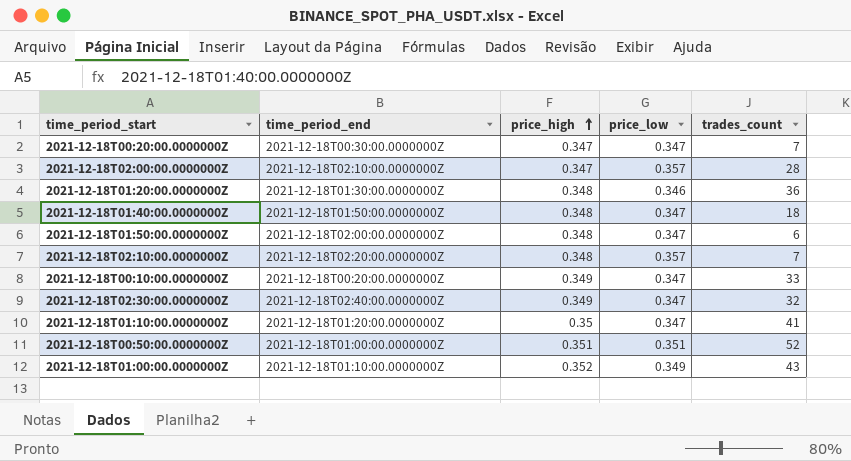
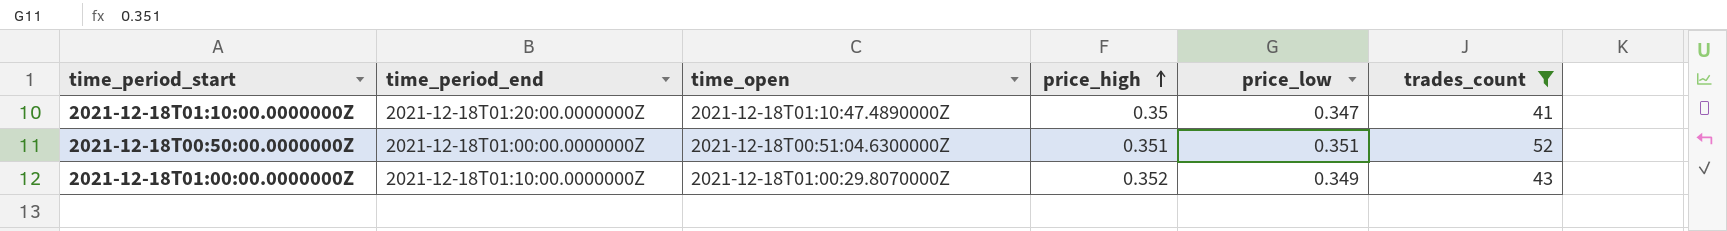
filter: none -> trades_count >= 41
column time_open | position: none -> 3

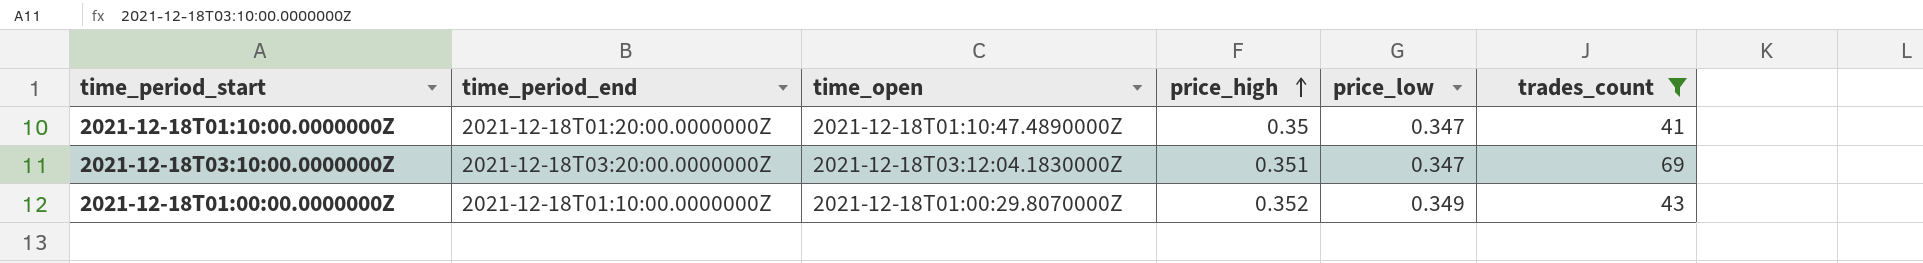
row 2021-12-18T00:50:00.0000000Z: 2021-12-18T01:00:00.0000000Z | 2021-12-18T00:51:04.6300000Z | 0.351 | 0.351 | 52 -> none
row 2021-12-18T03:10:00.0000000Z: none -> 2021-12-18T03:20:00.0000000Z | 2021-12-18T03:12:04.1830000Z | 0.351 | 0.347 | 69

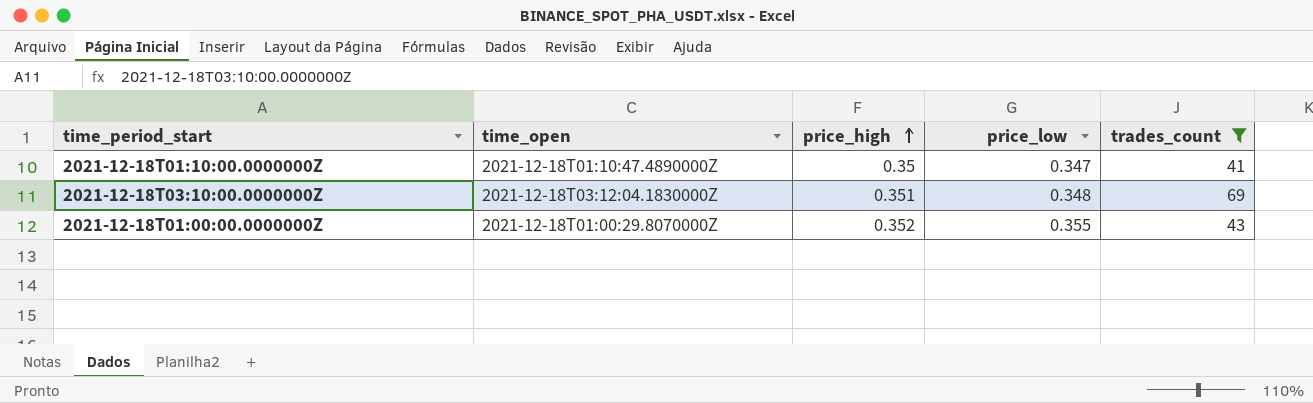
column time_period_end | position: 2 -> none
2021-12-18T03:10:00.0000000Z | price_low: 0.347 -> 0.348
2021-12-18T01:00:00.0000000Z | price_low: 0.349 -> 0.355

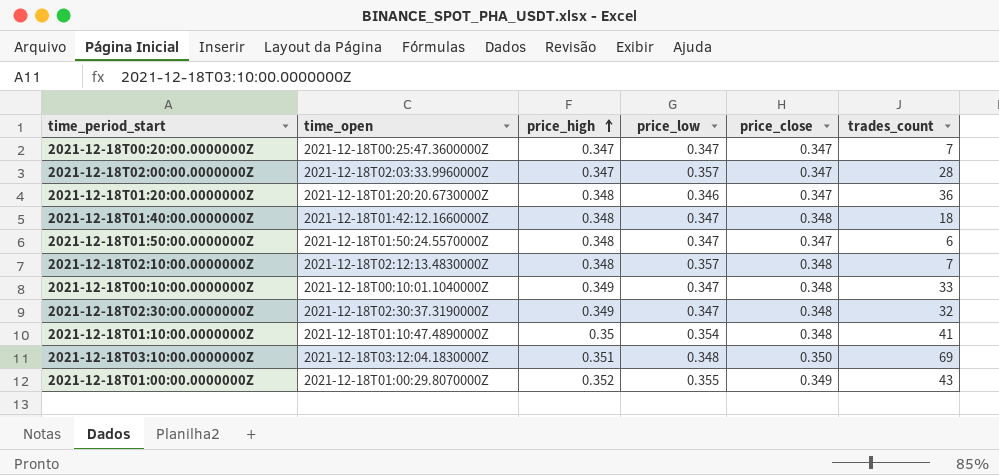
filter: trades_count >= 41 -> none
column price_close | position: none -> 5
2021-12-18T01:10:00.0000000Z | price_low: 0.347 -> 0.354

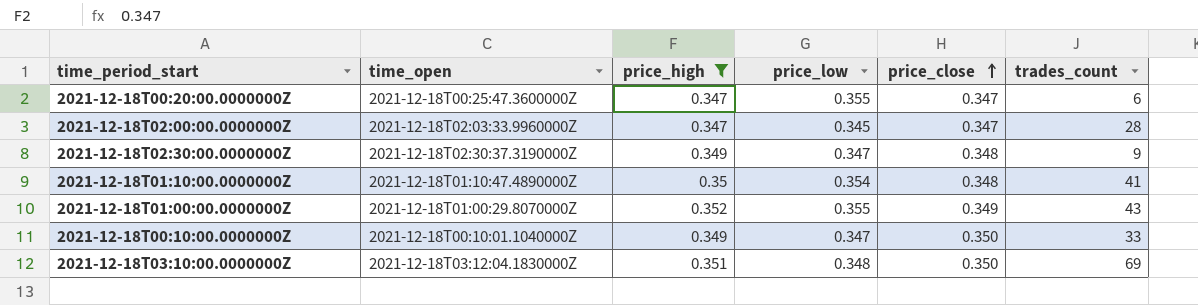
filter: none -> price_high != 0.348
row order: price_high ascending -> price_close ascending
2021-12-18T00:20:00.0000000Z | price_low: 0.347 -> 0.355
2021-12-18T00:20:00.0000000Z | trades_count: 7 -> 6
2021-12-18T02:00:00.0000000Z | price_low: 0.357 -> 0.345
2021-12-18T02:30:00.0000000Z | trades_count: 32 -> 9
2021-12-18T00:10:00.0000000Z | price_close: 0.348 -> 0.350

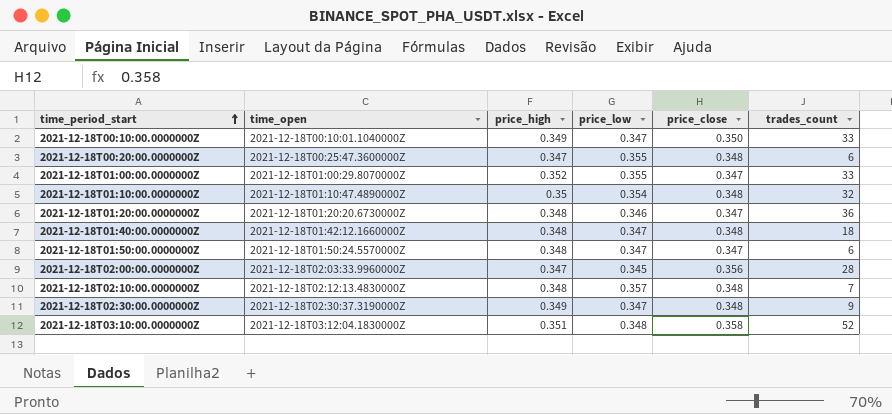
filter: price_high != 0.348 -> none
row order: price_close ascending -> time_period_start ascending
2021-12-18T00:20:00.0000000Z | price_close: 0.347 -> 0.348
2021-12-18T01:00:00.0000000Z | price_close: 0.349 -> 0.347
2021-12-18T01:00:00.0000000Z | trades_count: 43 -> 33
2021-12-18T01:10:00.0000000Z | trades_count: 41 -> 32
2021-12-18T02:00:00.0000000Z | price_close: 0.347 -> 0.356
2021-12-18T03:10:00.0000000Z | price_close: 0.350 -> 0.358
2021-12-18T03:10:00.0000000Z | trades_count: 69 -> 52

